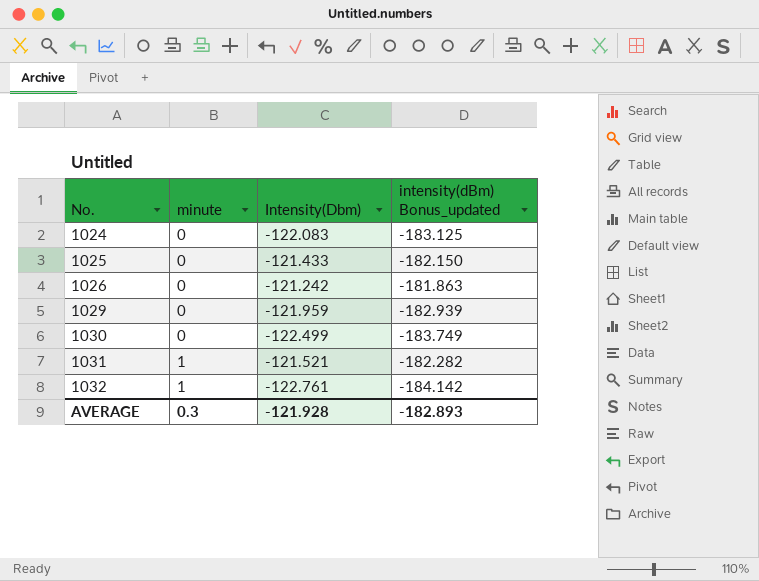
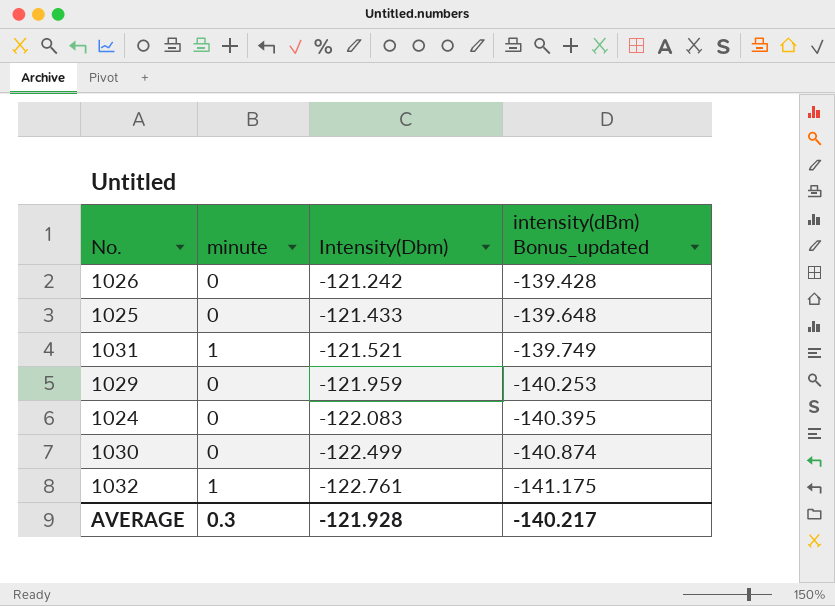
row order: No. ascending -> Intensity(Dbm) descending
column intensity(dBm) Bonus_updated | formula: [Intensity(Dbm)] * 1.5 -> [Intensity(Dbm)] * 1.15
AVERAGE | intensity(dBm) Bonus_updated: -182.893 -> -140.217

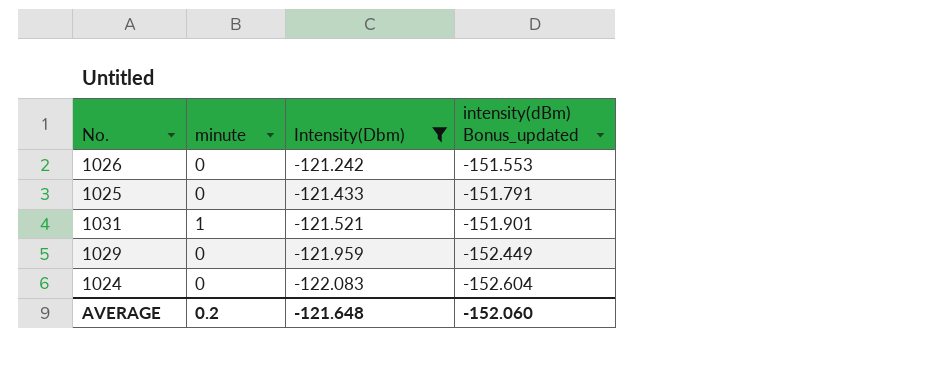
filter: none -> Intensity(Dbm) >= -122.083
column intensity(dBm) Bonus_updated | formula: [Intensity(Dbm)] * 1.15 -> [Intensity(Dbm)] * 1.25
AVERAGE | minute: 0.3 -> 0.2
AVERAGE | Intensity(Dbm): -121.928 -> -121.648
AVERAGE | intensity(dBm) Bonus_updated: -140.217 -> -152.060

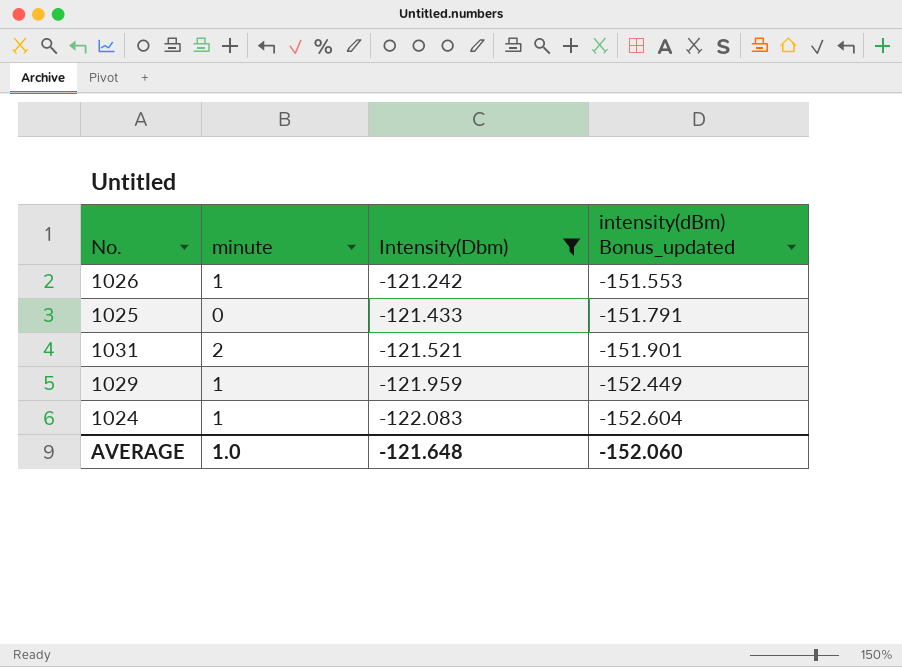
1026 | minute: 0 -> 1
1031 | minute: 1 -> 2
1029 | minute: 0 -> 1
1024 | minute: 0 -> 1
AVERAGE | minute: 0.2 -> 1.0

